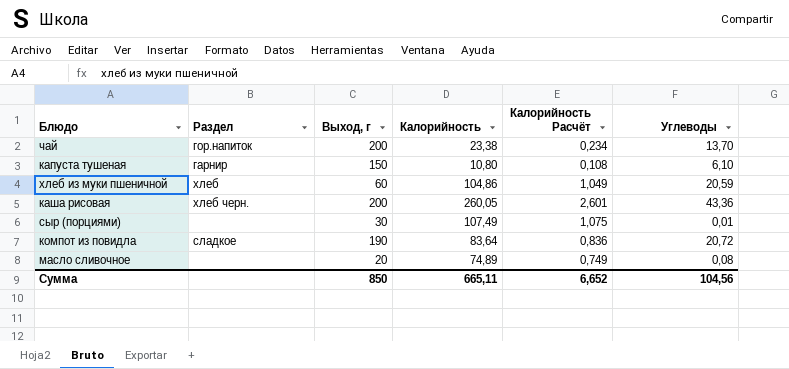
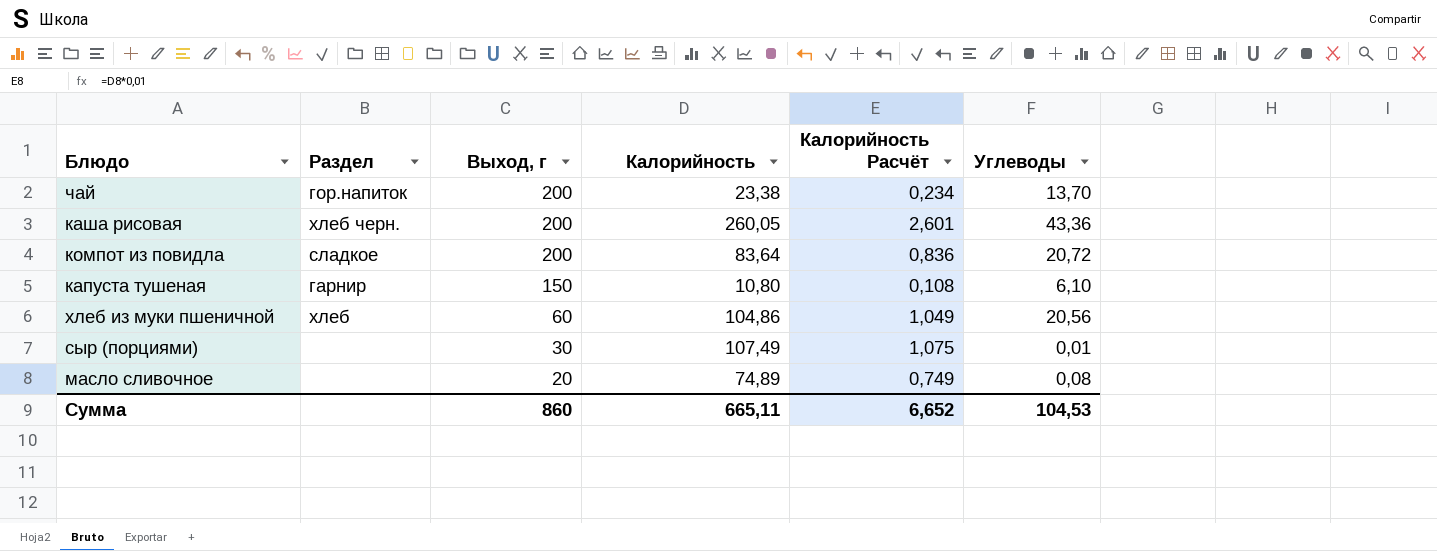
row order: none -> Выход, г descending
компот из повидла | Выход, г: 190 -> 200
хлеб из муки пшеничной | Углеводы: 20,59 -> 20,56
Сумма | Выход, г: 850 -> 860
Сумма | Углеводы: 104,56 -> 104,53

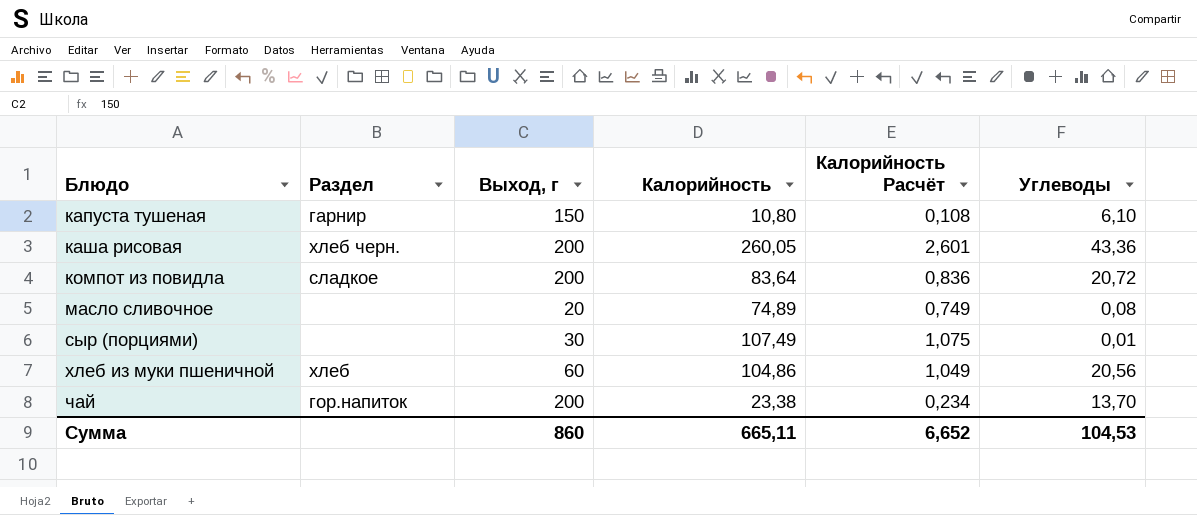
row order: Выход, г descending -> Блюдо ascending

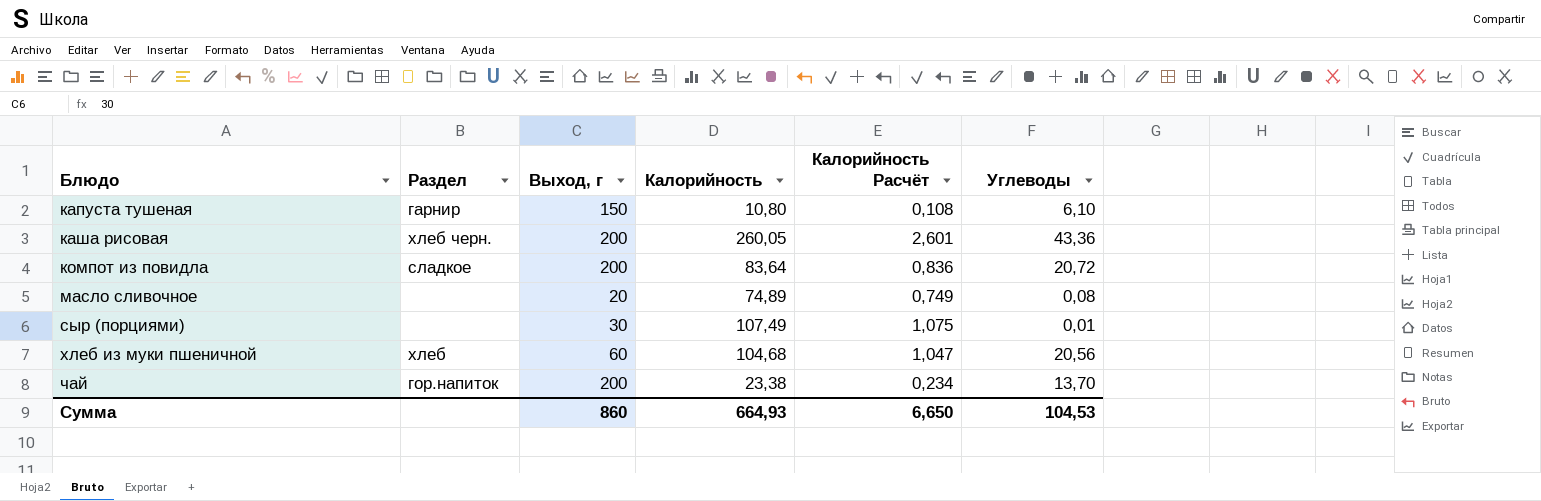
хлеб из муки пшеничной | Калорийность: 104,86 -> 104,68
хлеб из муки пшеничной | Калорийность Расчёт: 1,049 -> 1,047
Сумма | Калорийность: 665,11 -> 664,93
Сумма | Калорийность Расчёт: 6,652 -> 6,650

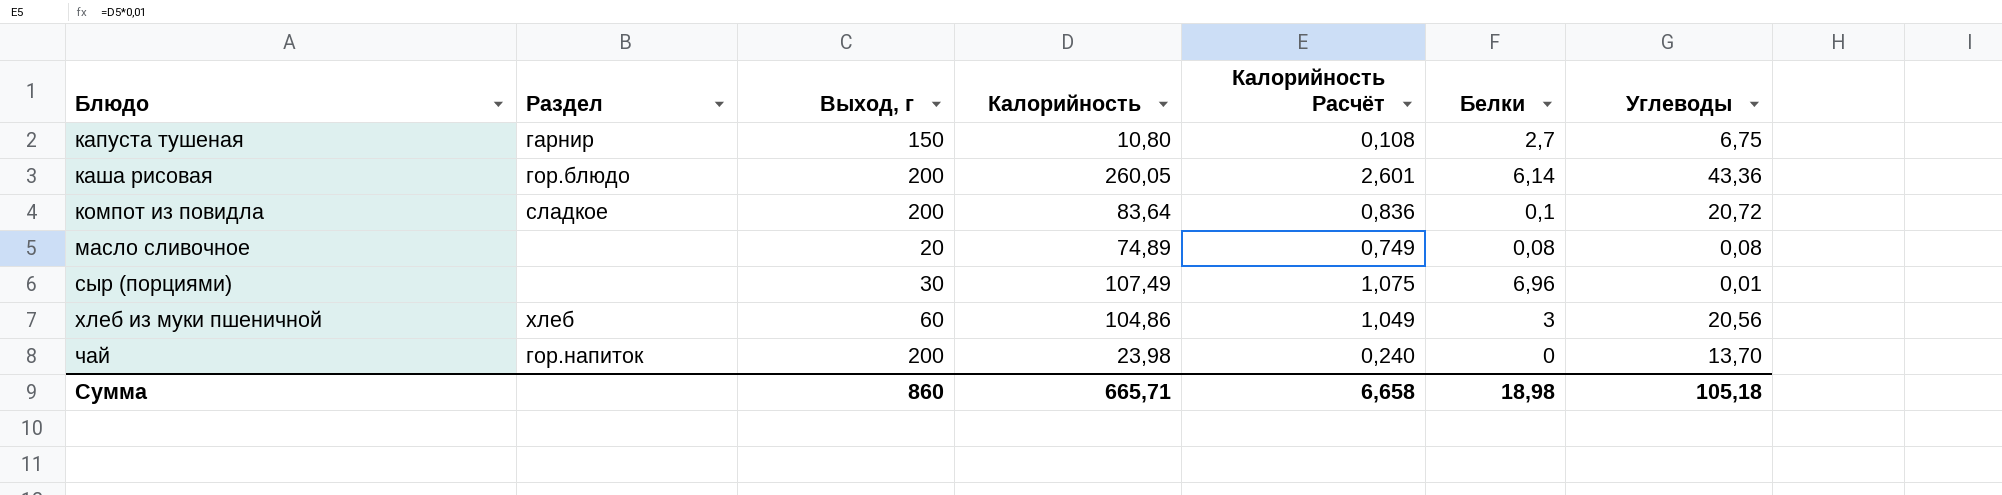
column Белки | position: none -> 6
капуста тушеная | Углеводы: 6,10 -> 6,75
каша рисовая | Раздел: хлеб черн. -> гор.блюдо
хлеб из муки пшеничной | Калорийность: 104,68 -> 104,86
хлеб из муки пшеничной | Калорийность Расчёт: 1,047 -> 1,049
чай | Калорийность: 23,38 -> 23,98
чай | Калорийность Расчёт: 0,234 -> 0,240
Сумма | Калорийность: 664,93 -> 665,71
Сумма | Калорийность Расчёт: 6,650 -> 6,658
Сумма | Углеводы: 104,53 -> 105,18

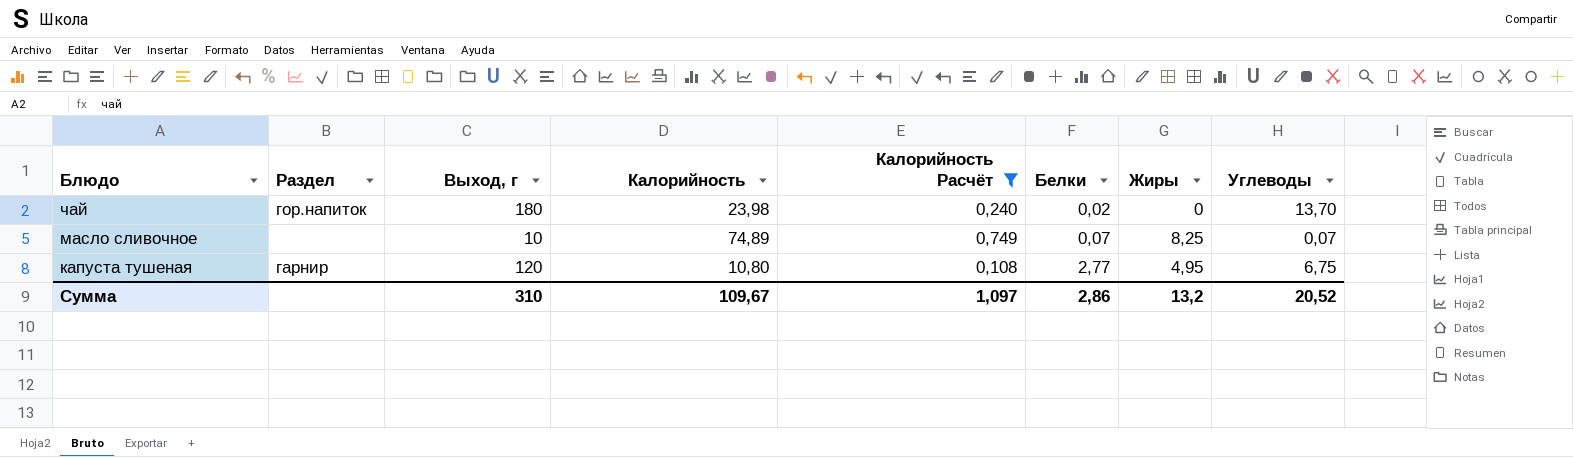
filter: none -> Калорийность Расчёт <= 0,749
row order: Блюдо ascending -> Блюдо descending
column Жиры | position: none -> 7
чай | Выход, г: 200 -> 180
чай | Белки: 0 -> 0,02
масло сливочное | Выход, г: 20 -> 10
масло сливочное | Белки: 0,08 -> 0,07
масло сливочное | Углеводы: 0,08 -> 0,07
капуста тушеная | Выход, г: 150 -> 120
капуста тушеная | Белки: 2,7 -> 2,77
Сумма | Выход, г: 860 -> 310
Сумма | Калорийность: 665,71 -> 109,67
Сумма | Калорийность Расчёт: 6,658 -> 1,097
Сумма | Белки: 18,98 -> 2,86
Сумма | Углеводы: 105,18 -> 20,52

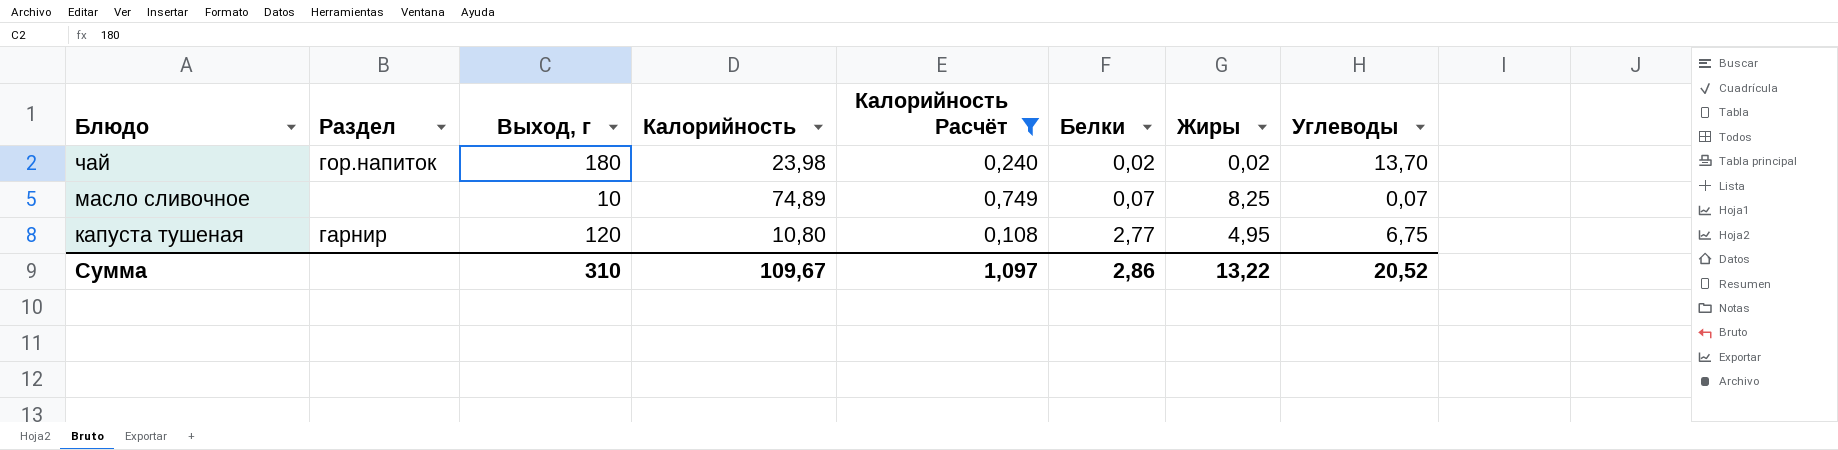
чай | Жиры: 0 -> 0,02
Сумма | Жиры: 13,2 -> 13,22

